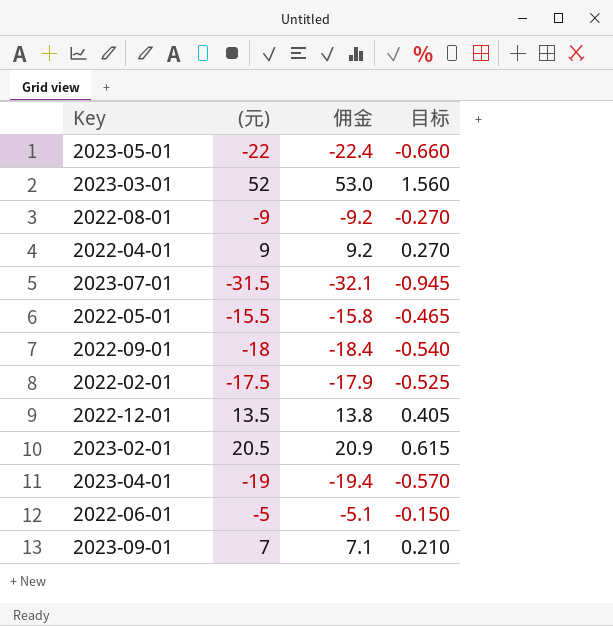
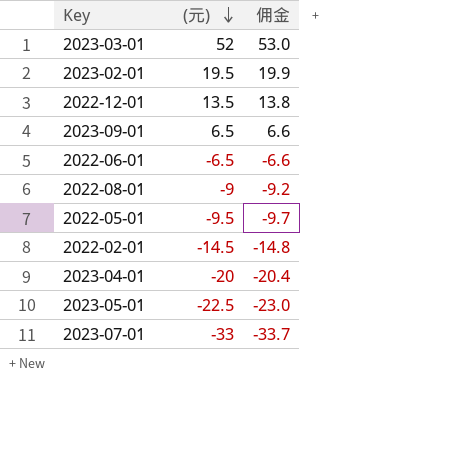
row order: none -> (元) descending
column 目标 | formula: [(元)] * 0.03 -> none
row 2022-04-01: 9 | 9.2 | 0.270 -> none
row 2022-09-01: -18 | -18.4 | -0.540 -> none
2023-02-01 | (元): 20.5 -> 19.5
2023-02-01 | 佣金: 20.9 -> 19.9
2023-09-01 | (元): 7 -> 6.5
2023-09-01 | 佣金: 7.1 -> 6.6
2022-06-01 | (元): -5 -> -6.5
2022-06-01 | 佣金: -5.1 -> -6.6
2022-05-01 | (元): -15.5 -> -9.5
2022-05-01 | 佣金: -15.8 -> -9.7
2022-02-01 | (元): -17.5 -> -14.5
2022-02-01 | 佣金: -17.9 -> -14.8
2023-04-01 | (元): -19 -> -20
2023-04-01 | 佣金: -19.4 -> -20.4
2023-05-01 | (元): -22 -> -22.5
2023-05-01 | 佣金: -22.4 -> -23.0
2023-07-01 | (元): -31.5 -> -33
2023-07-01 | 佣金: -32.1 -> -33.7

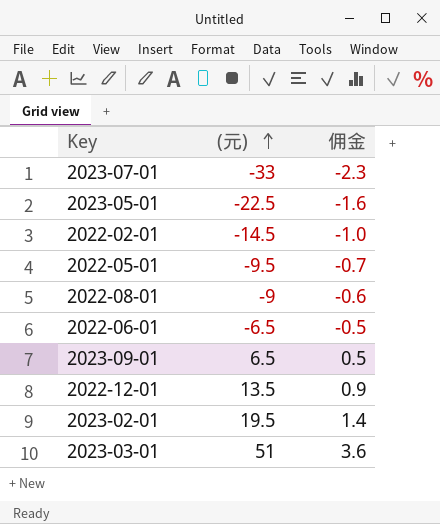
row order: (元) descending -> (元) ascending
column 佣金 | formula: [(元)] * 1.02 -> [(元)] * 0.07
row 2023-04-01: -20 | -20.4 -> none
2023-03-01 | (元): 52 -> 51

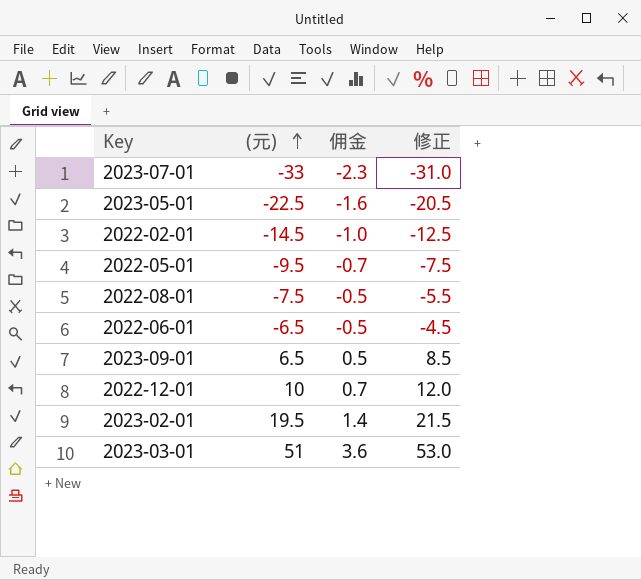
column 修正 | formula: none -> [(元)] + 2
2022-08-01 | (元): -9 -> -7.5
2022-08-01 | 佣金: -0.6 -> -0.5
2022-12-01 | (元): 13.5 -> 10
2022-12-01 | 佣金: 0.9 -> 0.7

